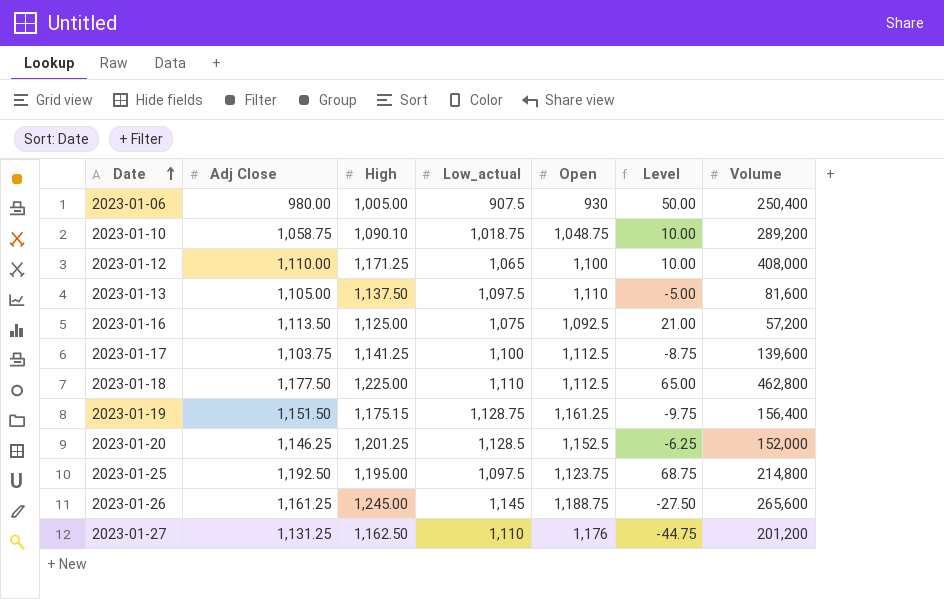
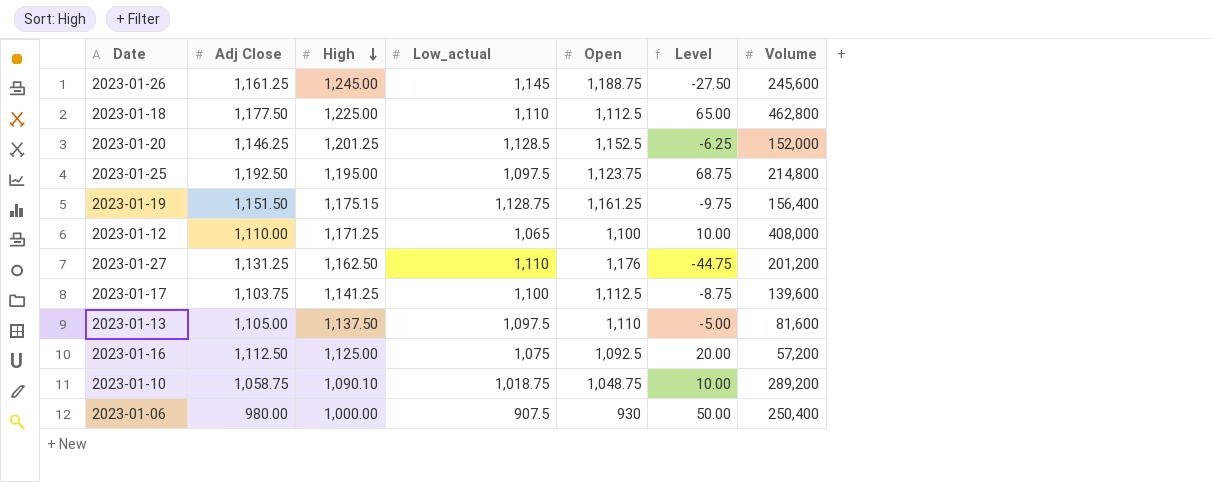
row order: Date ascending -> High descending
2023-01-26 | Volume: 265,600 -> 245,600
2023-01-16 | Adj Close: 1,113.50 -> 1,112.50
2023-01-16 | Level: 21.00 -> 20.00
2023-01-06 | High: 1,005.00 -> 1,000.00

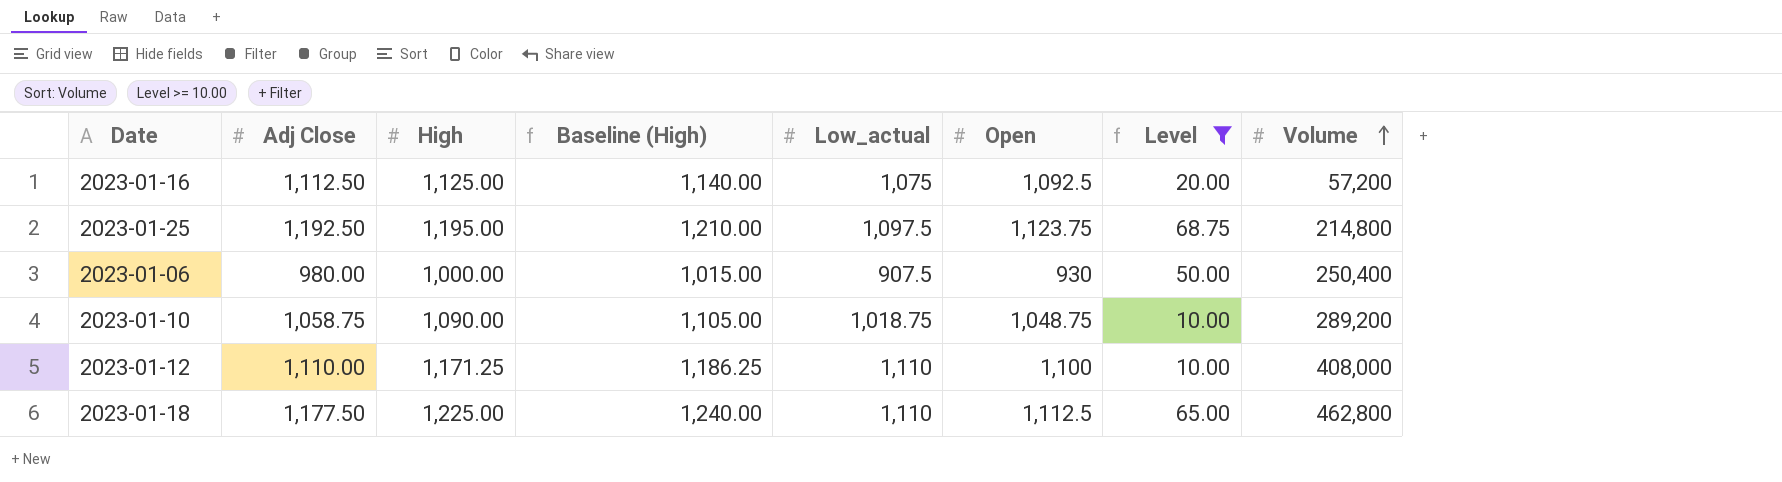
filter: none -> Level >= 10.00
row order: High descending -> Volume ascending
column Baseline (High) | formula: none -> [High] + 15
2023-01-10 | High: 1,090.10 -> 1,090.00
2023-01-12 | Low_actual: 1,065 -> 1,110

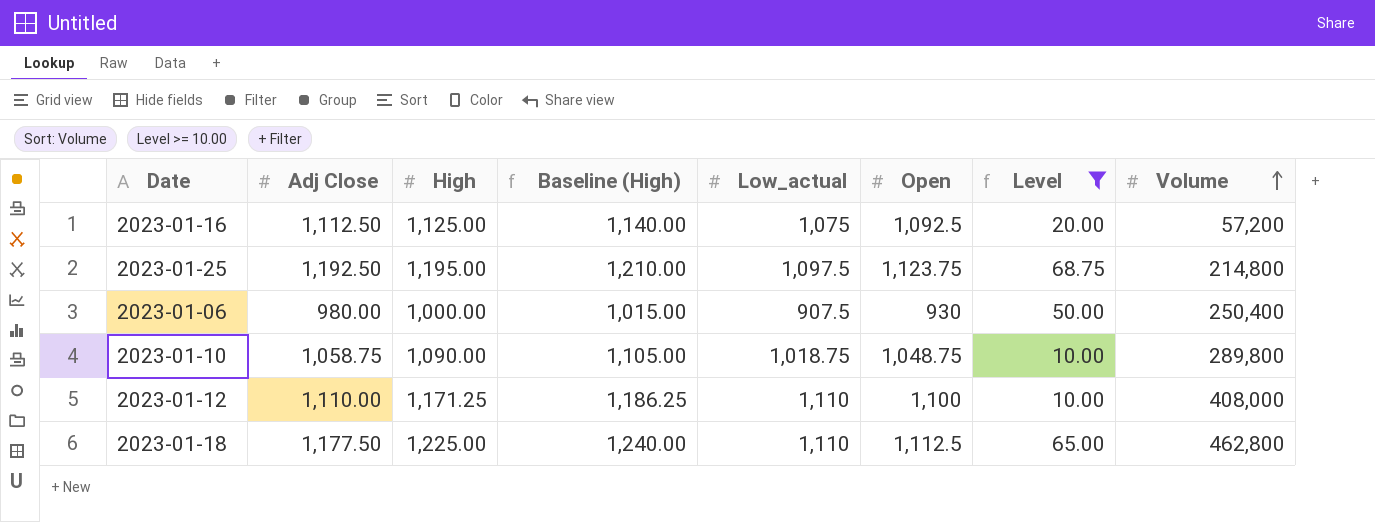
2023-01-10 | Volume: 289,200 -> 289,800

